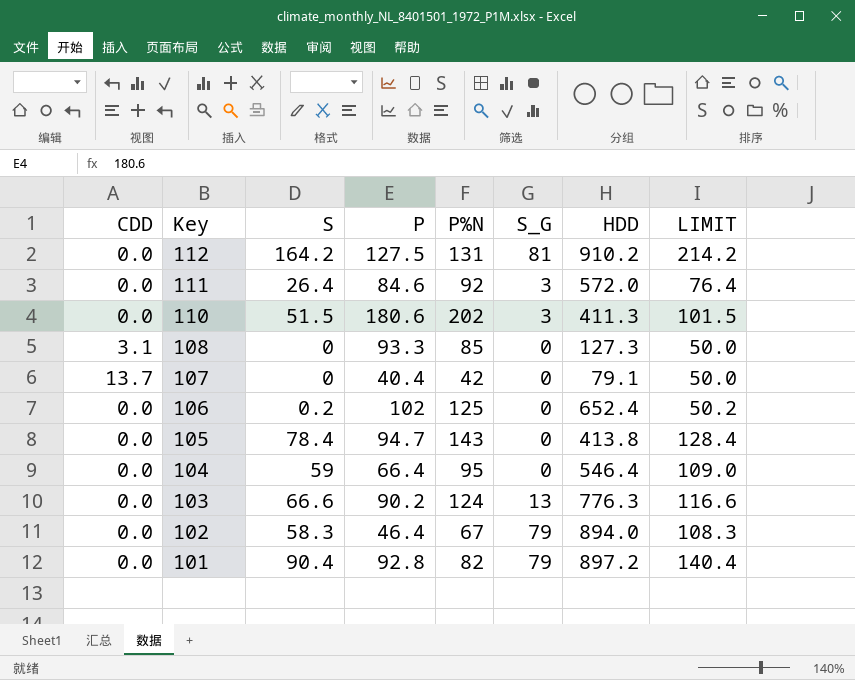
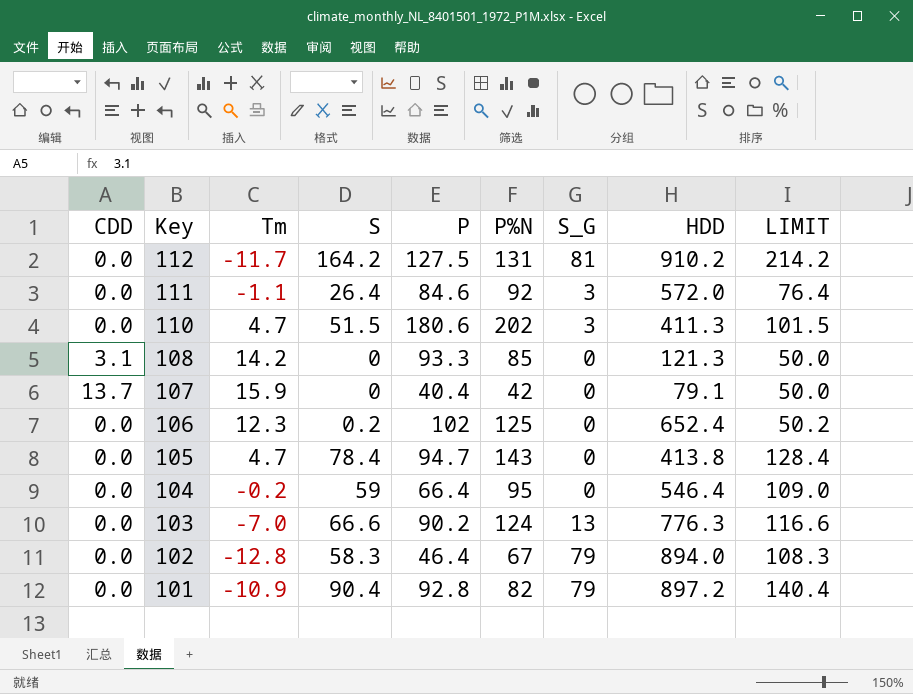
column Tm | position: none -> 3
108 | HDD: 127.3 -> 121.3

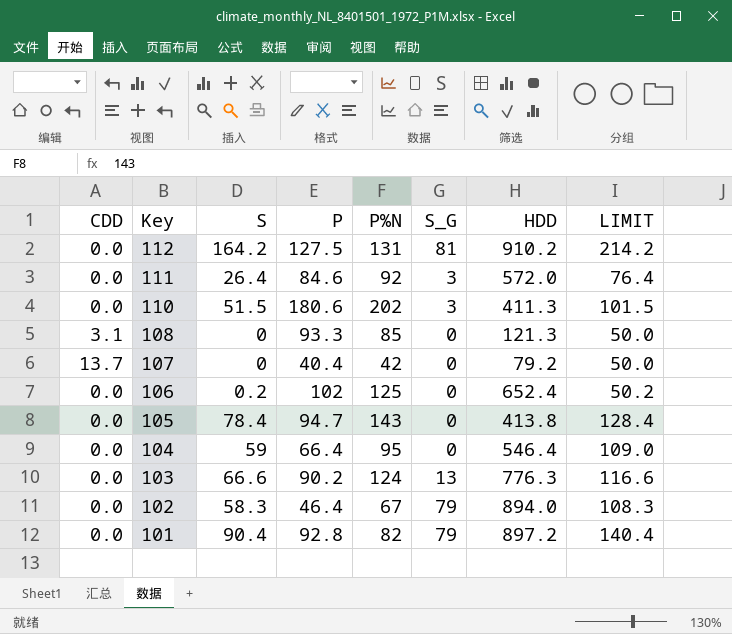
column Tm | position: 3 -> none
107 | HDD: 79.1 -> 79.2

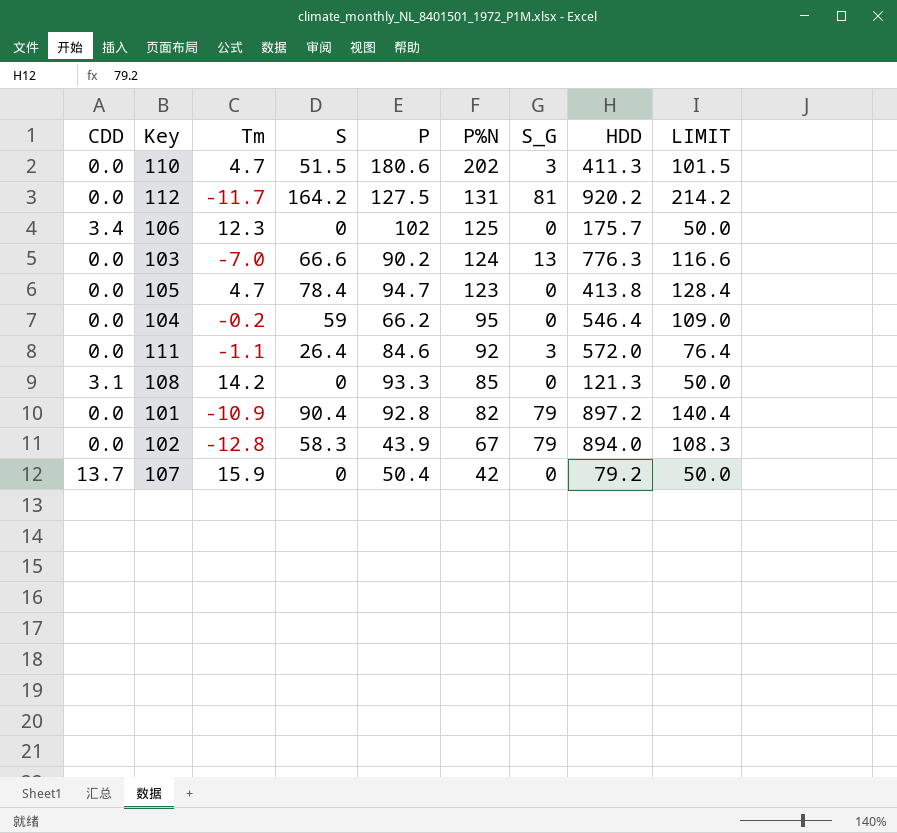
row order: Key descending -> P%N descending
column Tm | position: none -> 3
112 | HDD: 910.2 -> 920.2
106 | CDD: 0.0 -> 3.4
106 | S: 0.2 -> 0
106 | HDD: 652.4 -> 175.7
106 | LIMIT: 50.2 -> 50.0
105 | P%N: 143 -> 123
104 | P: 66.4 -> 66.2
102 | P: 46.4 -> 43.9
107 | P: 40.4 -> 50.4

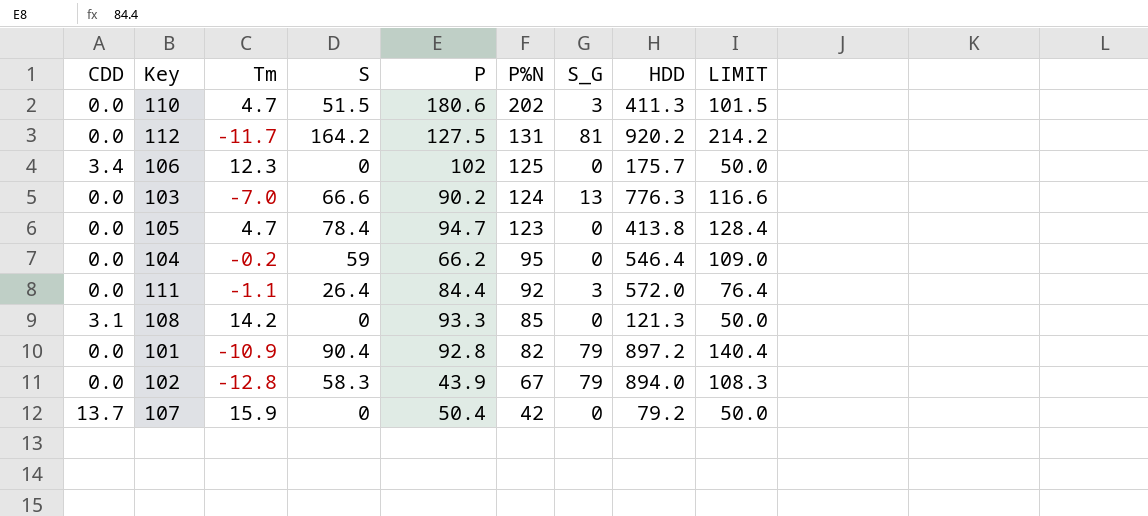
111 | P: 84.6 -> 84.4

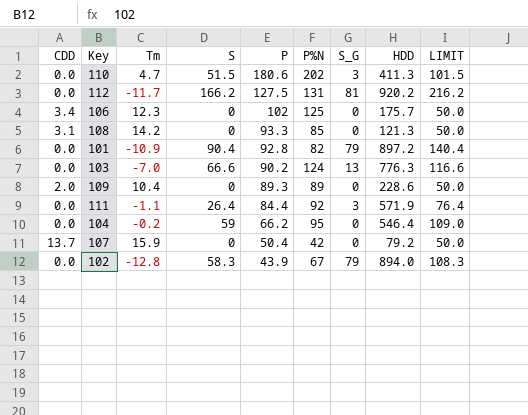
row order: P%N descending -> P descending
row 105: 0.0 | 4.7 | 78.4 | 94.7 | 123 | 0 | 413.8 | 128.4 -> none
112 | S: 164.2 -> 166.2
112 | LIMIT: 214.2 -> 216.2
row 109: none -> 2.0 | 10.4 | 0 | 89.3 | 89 | 0 | 228.6 | 50.0
111 | HDD: 572.0 -> 571.9

